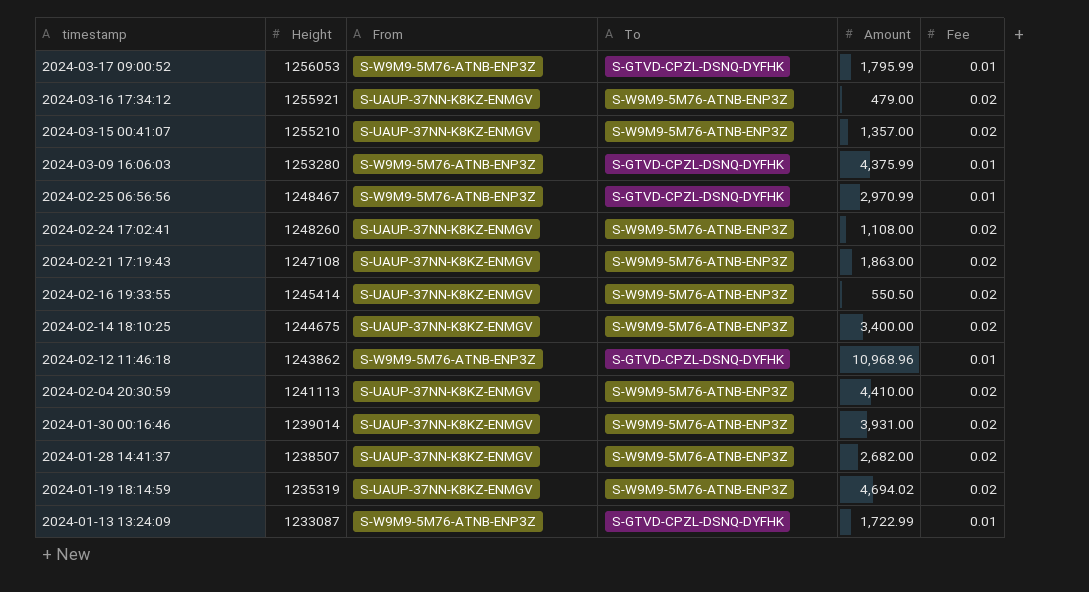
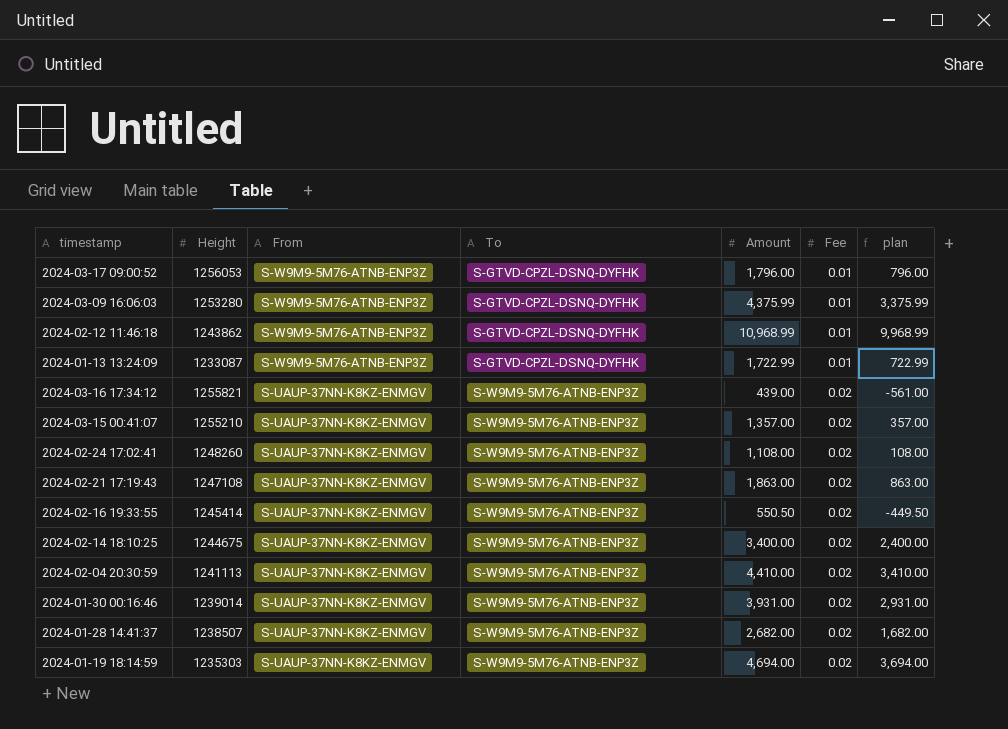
row order: timestamp descending -> From descending
column plan | formula: none -> [Amount] - 1000
row 2024-02-25 06:56:56: 1248467 | S-W9M9-5M76-ATNB-ENP3Z | S-GTVD-CPZL-DSNQ-DYFHK | 2,970.99 | 0.01 -> none
2024-03-17 09:00:52 | Amount: 1,795.99 -> 1,796.00
2024-02-12 11:46:18 | Amount: 10,968.96 -> 10,968.99
2024-03-16 17:34:12 | Height: 1255921 -> 1255821
2024-03-16 17:34:12 | Amount: 479.00 -> 439.00
2024-01-19 18:14:59 | Height: 1235319 -> 1235303
2024-01-19 18:14:59 | Amount: 4,694.02 -> 4,694.00

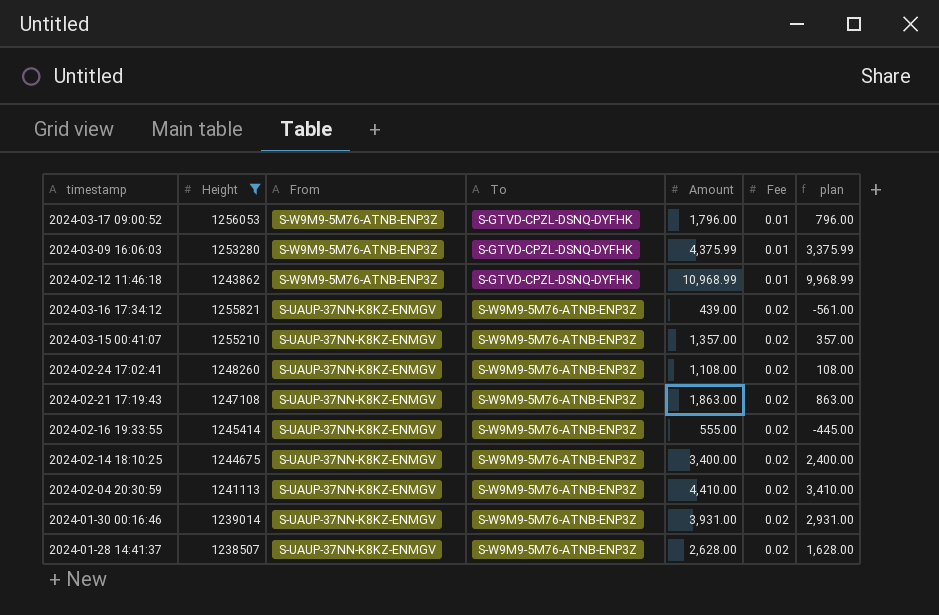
filter: none -> Height >= 1238507
2024-02-16 19:33:55 | Amount: 550.50 -> 555.00
2024-02-16 19:33:55 | plan: -449.50 -> -445.00
2024-01-28 14:41:37 | Amount: 2,682.00 -> 2,628.00
2024-01-28 14:41:37 | plan: 1,682.00 -> 1,628.00

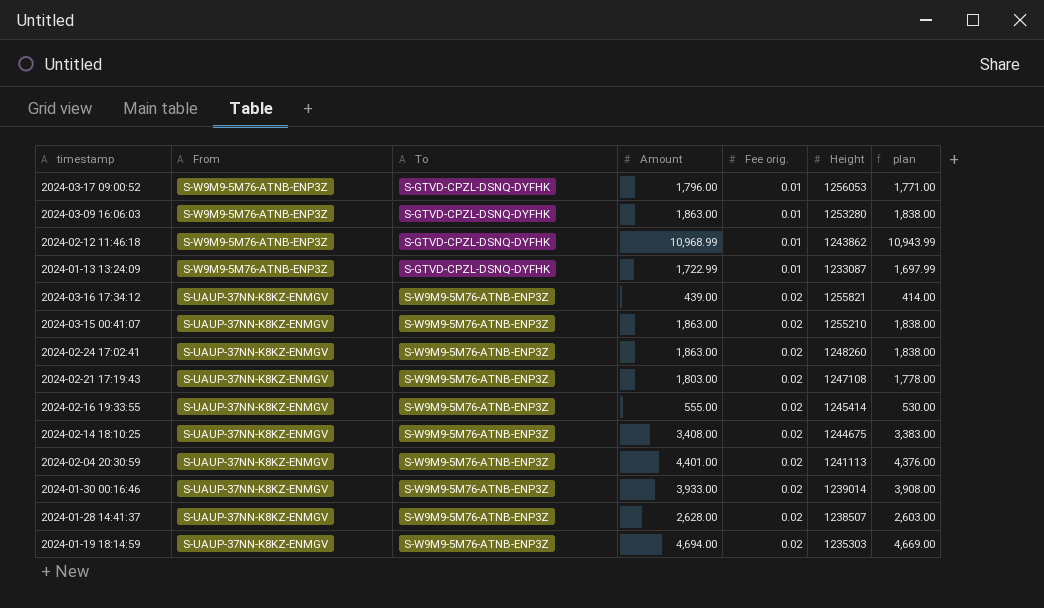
filter: Height >= 1238507 -> none
column name: Fee -> Fee orig.
column Height | position: 2 -> 6
column plan | formula: [Amount] - 1000 -> [Amount] - 25
2024-03-09 16:06:03 | Amount: 4,375.99 -> 1,863.00
2024-03-15 00:41:07 | Amount: 1,357.00 -> 1,863.00
2024-02-24 17:02:41 | Amount: 1,108.00 -> 1,863.00
2024-02-21 17:19:43 | Amount: 1,863.00 -> 1,803.00
2024-02-14 18:10:25 | Amount: 3,400.00 -> 3,408.00
2024-02-04 20:30:59 | Amount: 4,410.00 -> 4,401.00
2024-01-30 00:16:46 | Amount: 3,931.00 -> 3,933.00

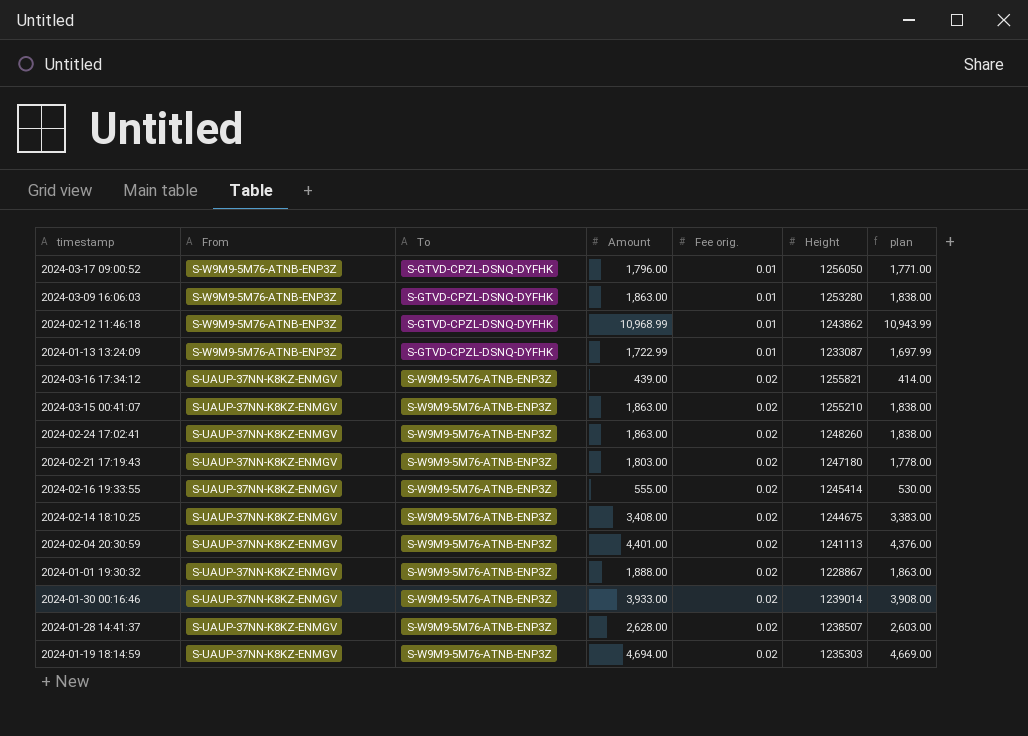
2024-03-17 09:00:52 | Height: 1256053 -> 1256050
2024-02-21 17:19:43 | Height: 1247108 -> 1247180
row 2024-01-01 19:30:32: none -> S-UAUP-37NN-K8KZ-ENMGV | S-W9M9-5M76-ATNB-ENP3Z | 1,888.00 | 0.02 | 1228867 | 1,863.00

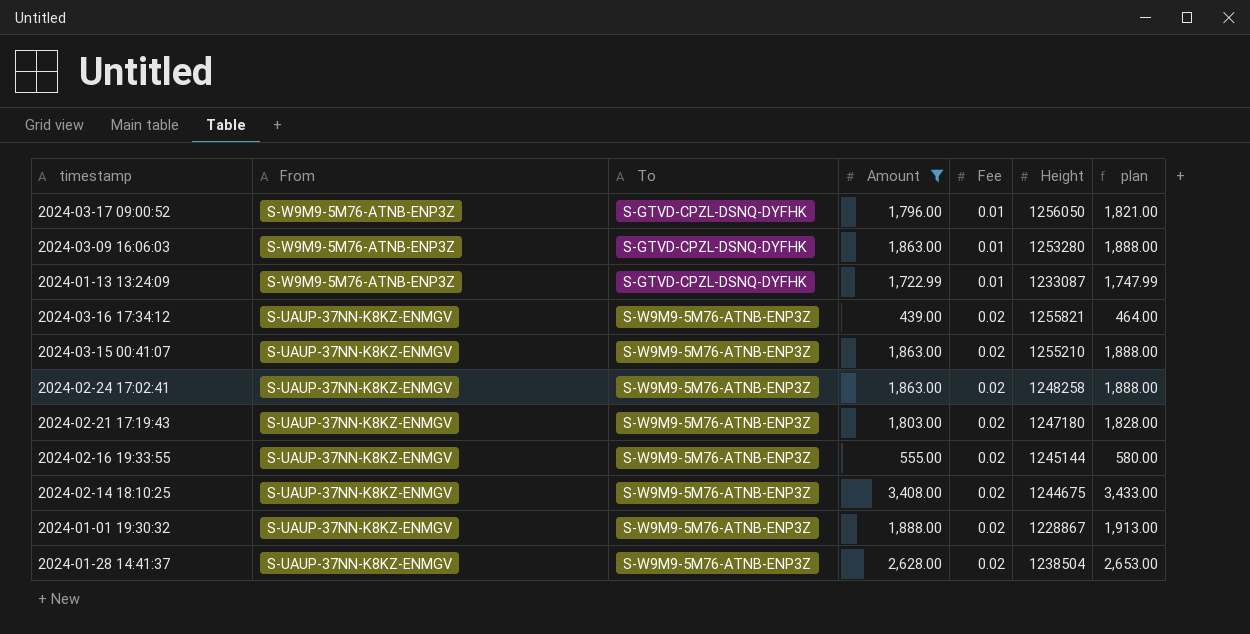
filter: none -> Amount <= 3,408.00
column name: Fee orig. -> Fee
column plan | formula: [Amount] - 25 -> [Amount] + 25
2024-02-24 17:02:41 | Height: 1248260 -> 1248258
2024-02-16 19:33:55 | Height: 1245414 -> 1245144
2024-01-28 14:41:37 | Height: 1238507 -> 1238504

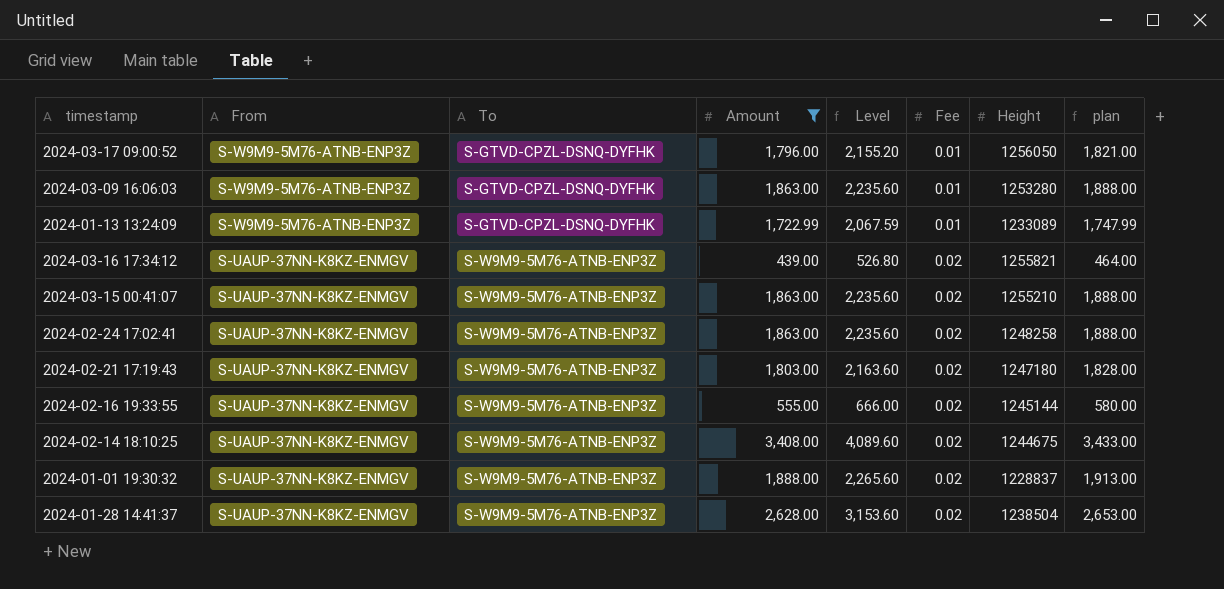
column Level | formula: none -> [Amount] * 1.2
2024-01-13 13:24:09 | Height: 1233087 -> 1233089
2024-01-01 19:30:32 | Height: 1228867 -> 1228837

